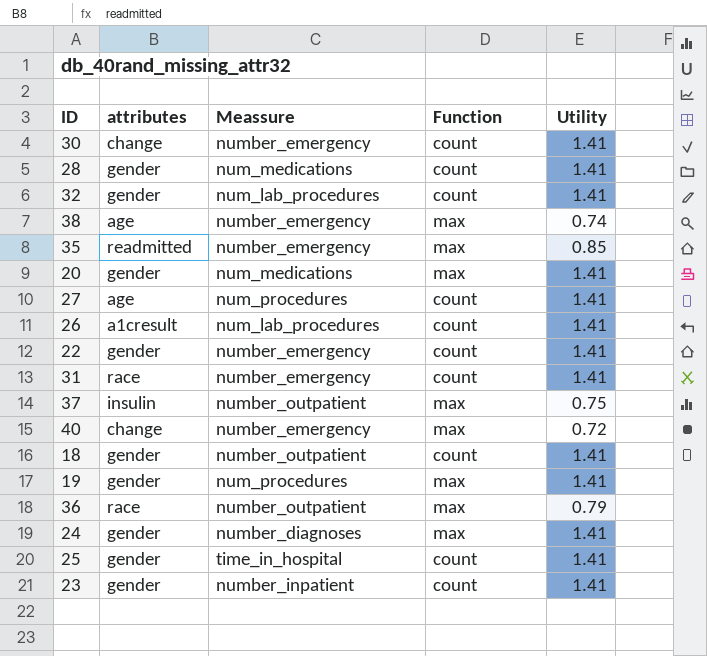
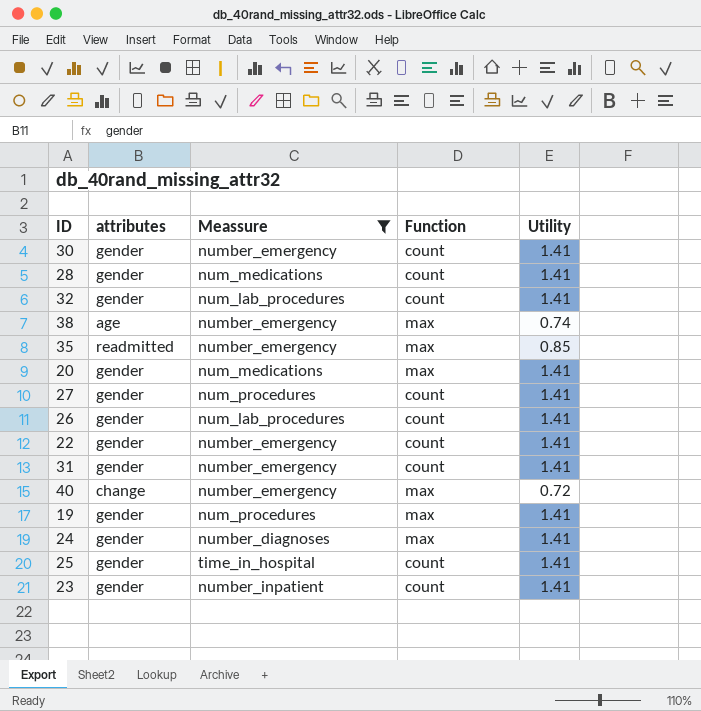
filter: none -> Meassure != number_outpatient
30 | attributes: change -> gender
27 | attributes: age -> gender
26 | attributes: a1cresult -> gender
31 | attributes: race -> gender

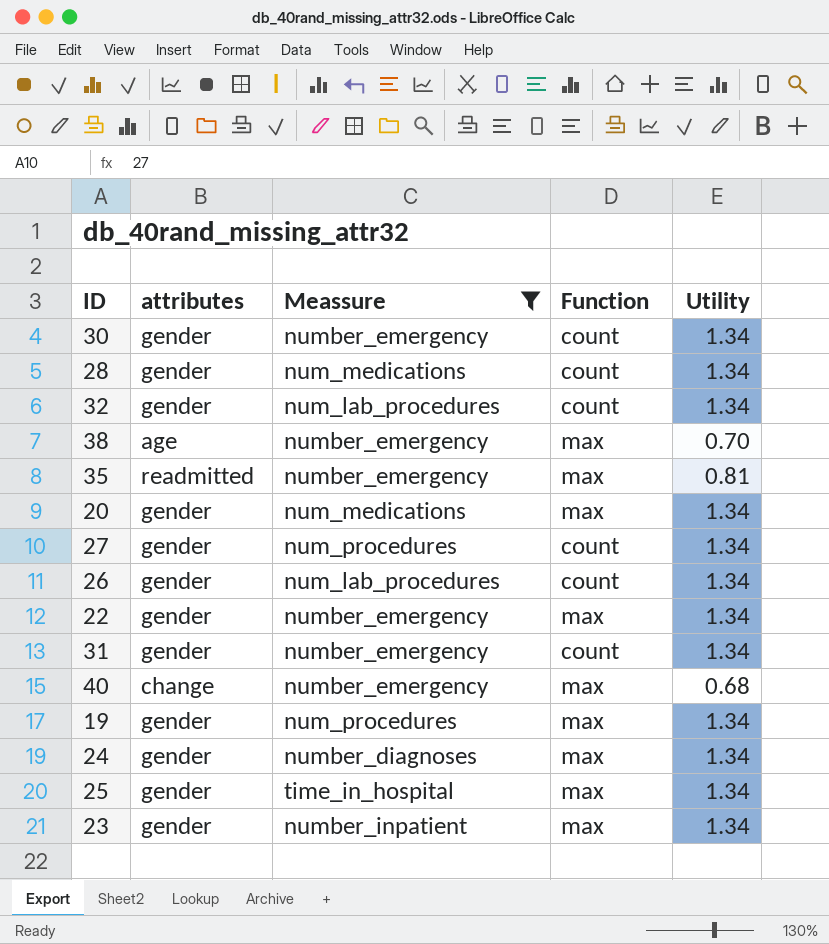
30 | Utility: 1.41 -> 1.34
28 | Utility: 1.41 -> 1.34
32 | Utility: 1.41 -> 1.34
38 | Utility: 0.74 -> 0.70
35 | Utility: 0.85 -> 0.81
20 | Utility: 1.41 -> 1.34
27 | Utility: 1.41 -> 1.34
26 | Utility: 1.41 -> 1.34
22 | Function: count -> max
22 | Utility: 1.41 -> 1.34
31 | Utility: 1.41 -> 1.34
40 | Utility: 0.72 -> 0.68
19 | Utility: 1.41 -> 1.34
24 | Utility: 1.41 -> 1.34
25 | Function: count -> max
25 | Utility: 1.41 -> 1.34
23 | Function: count -> max
23 | Utility: 1.41 -> 1.34

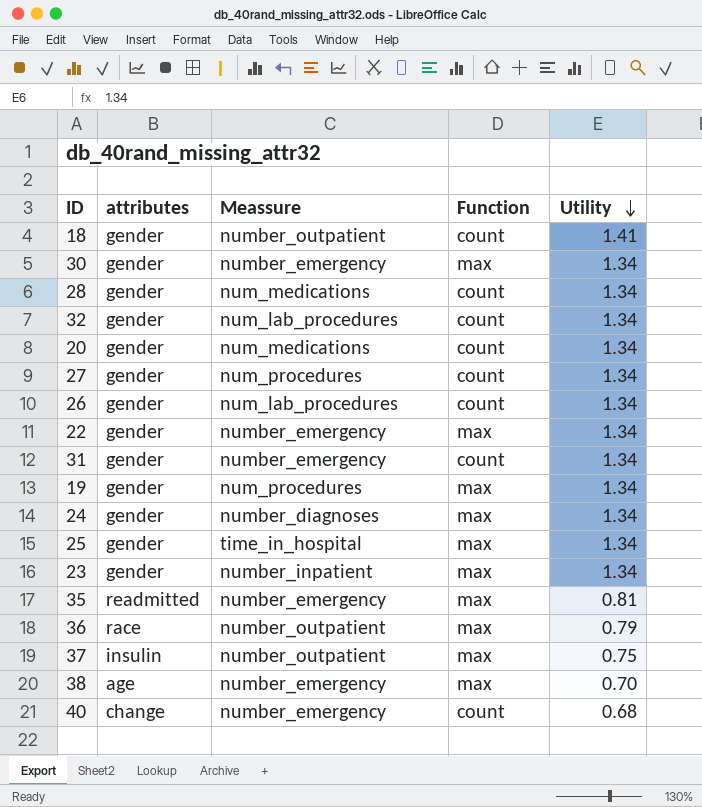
filter: Meassure != number_outpatient -> none
row order: none -> Utility descending
30 | Function: count -> max
20 | Function: max -> count
40 | Function: max -> count

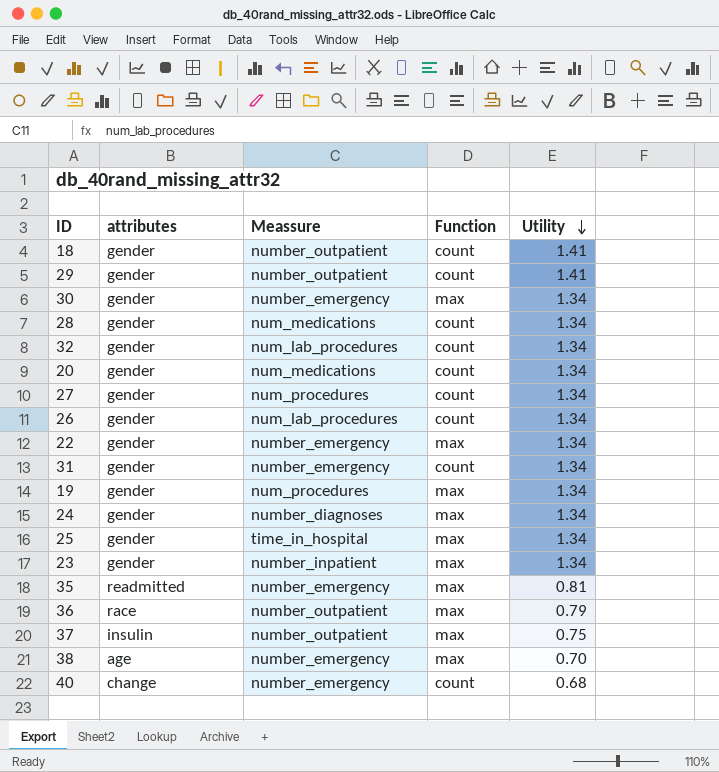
row 29: none -> gender | number_outpatient | count | 1.41

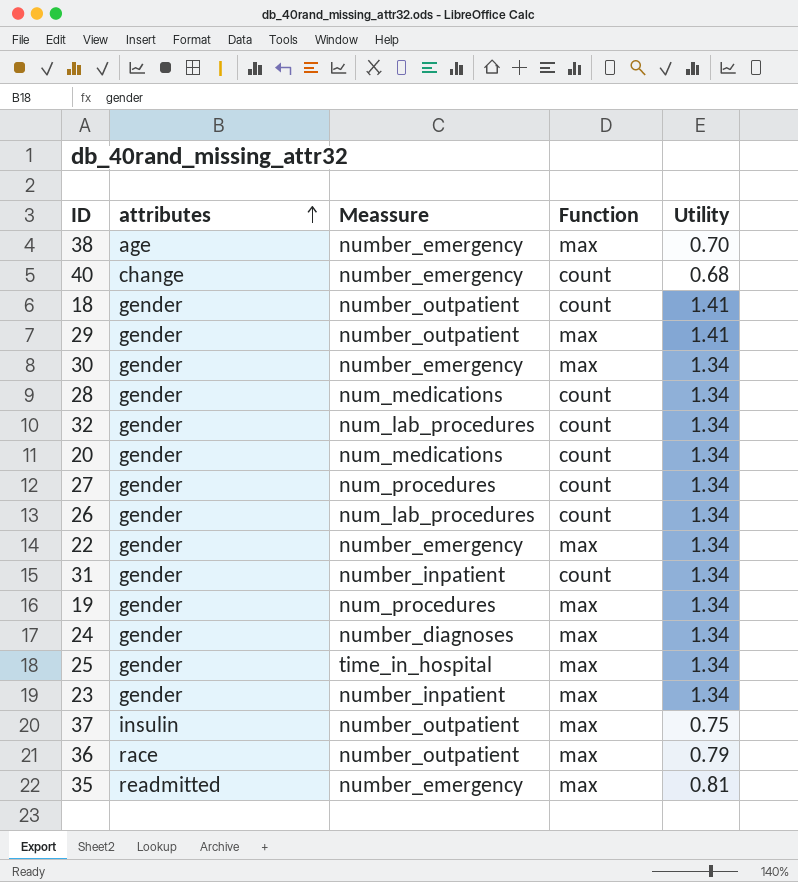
row order: Utility descending -> attributes ascending
29 | Function: count -> max
31 | Meassure: number_emergency -> number_inpatient

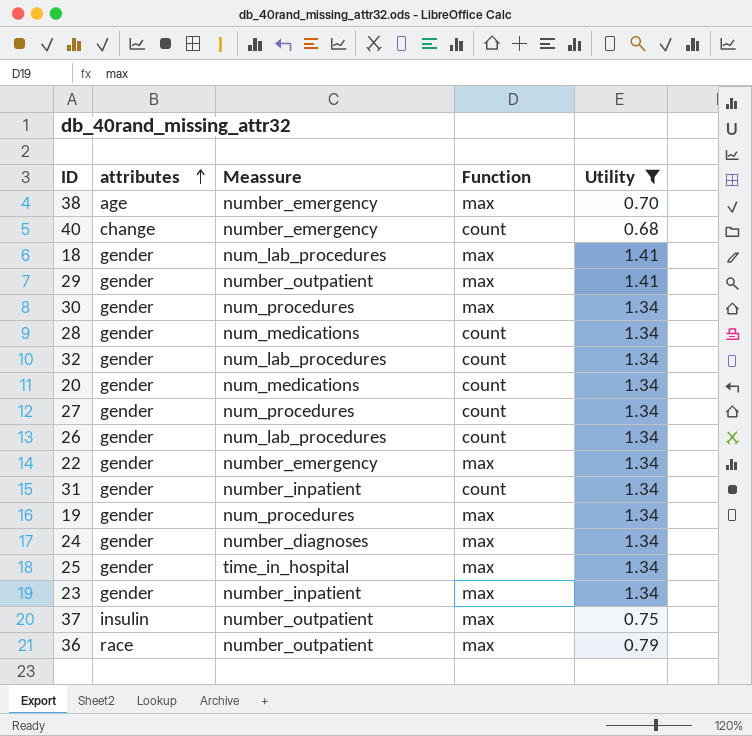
filter: none -> Utility != 0.81
18 | Meassure: number_outpatient -> num_lab_procedures
18 | Function: count -> max
30 | Meassure: number_emergency -> num_procedures

